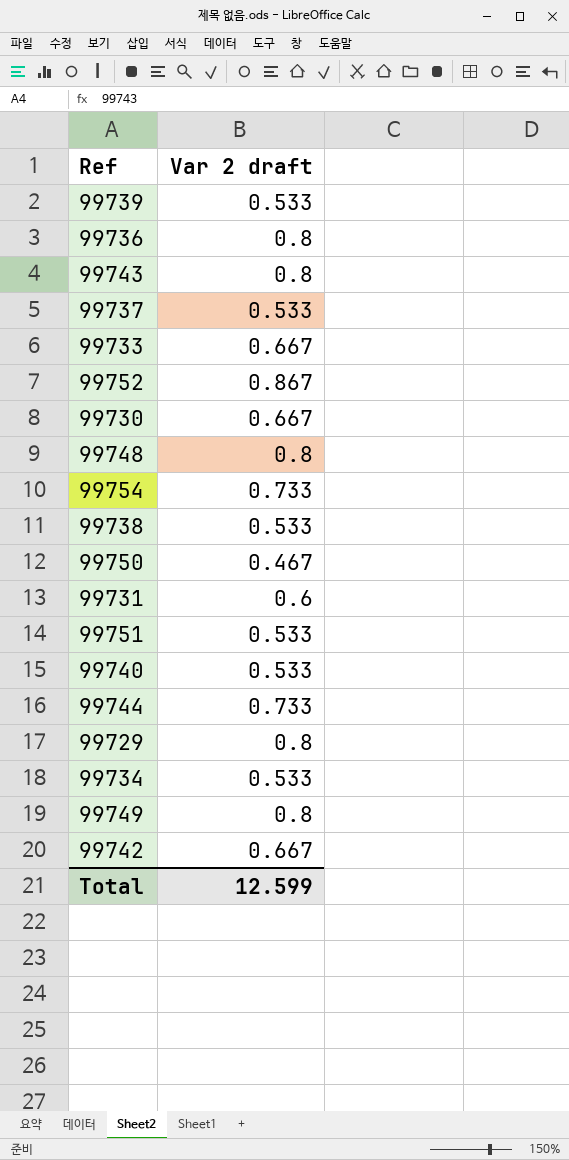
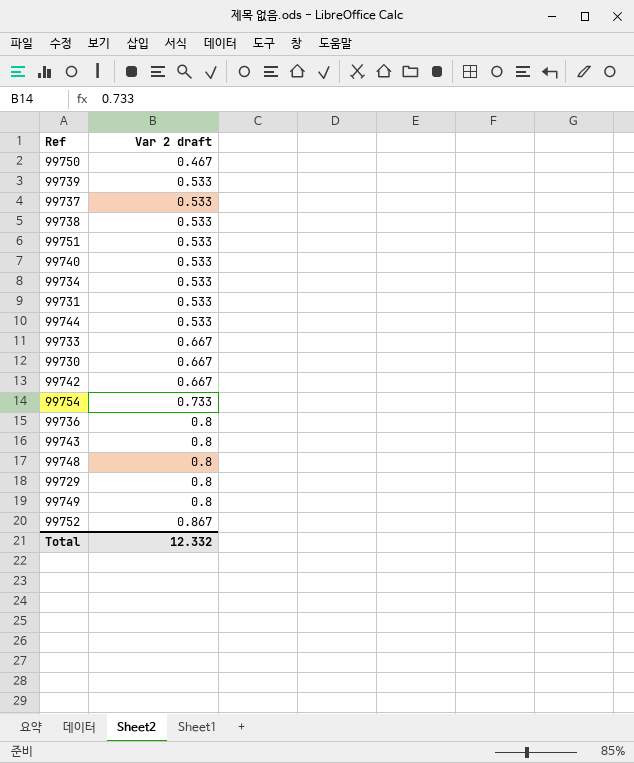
row order: none -> Var 2 draft ascending
99731 | Var 2 draft: 0.6 -> 0.533
99744 | Var 2 draft: 0.733 -> 0.533
Total | Var 2 draft: 12.599 -> 12.332

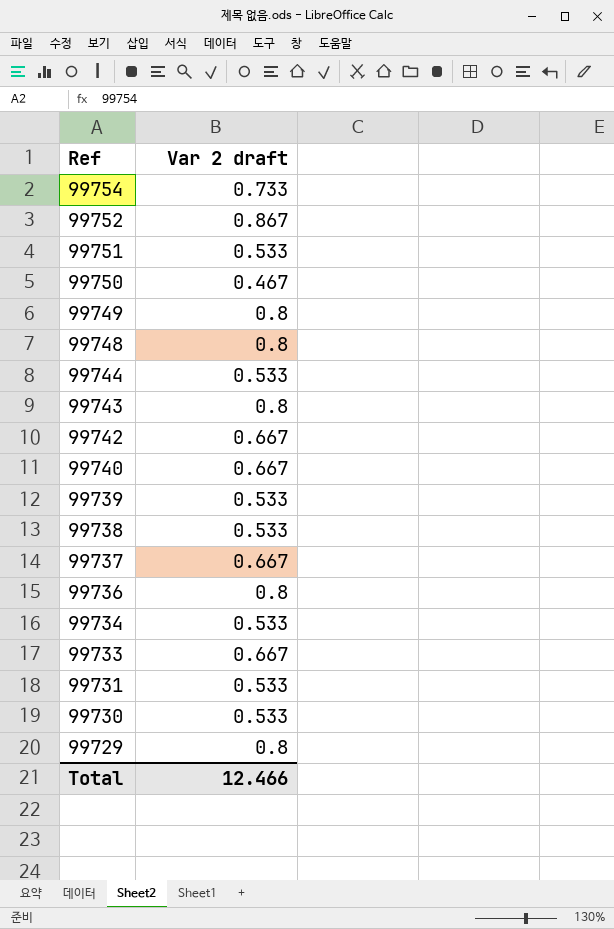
row order: Var 2 draft ascending -> Ref descending
99740 | Var 2 draft: 0.533 -> 0.667
99737 | Var 2 draft: 0.533 -> 0.667
99730 | Var 2 draft: 0.667 -> 0.533
Total | Var 2 draft: 12.332 -> 12.466

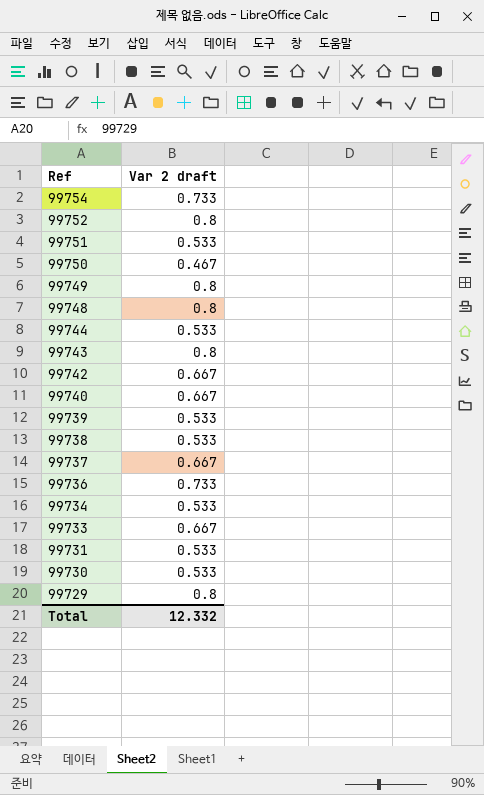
99752 | Var 2 draft: 0.867 -> 0.8
99736 | Var 2 draft: 0.8 -> 0.733
Total | Var 2 draft: 12.466 -> 12.332

